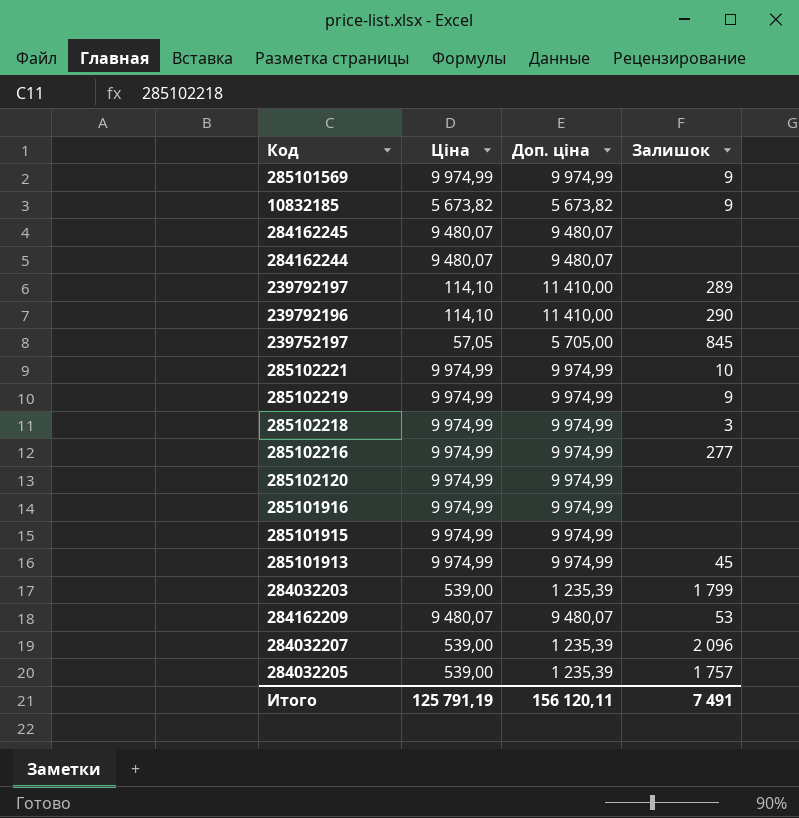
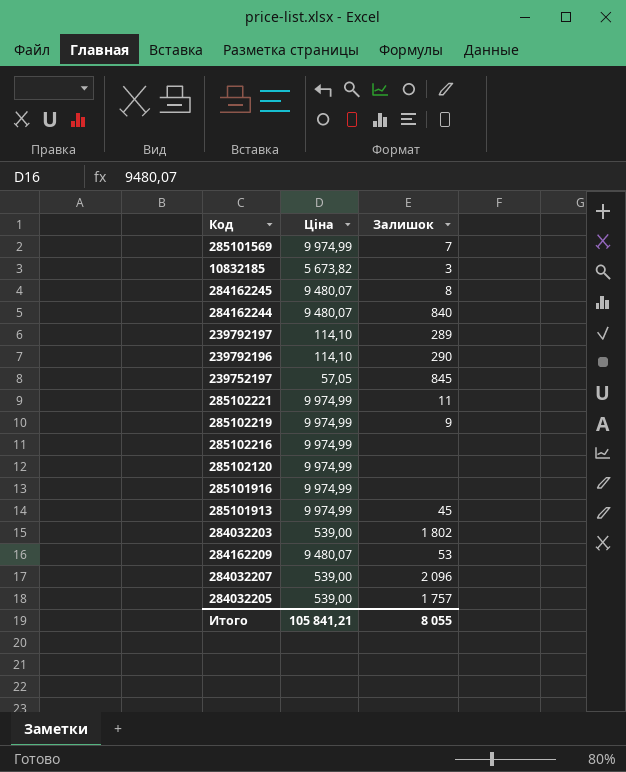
column Доп. ціна | position: 3 -> none
row 285102218: 9 974,99 | 9 974,99 | 3 -> none
row 285101915: 9 974,99 | 9 974,99 | none -> none
285101569 | Залишок: 9 -> 7
10832185 | Залишок: 9 -> 3
284162245 | Залишок: none -> 8
284162244 | Залишок: none -> 840
285102221 | Залишок: 10 -> 11
285102216 | Залишок: 277 -> none
284032203 | Залишок: 1 799 -> 1 802
Итого | Ціна: 125 791,19 -> 105 841,21
Итого | Залишок: 7 491 -> 8 055

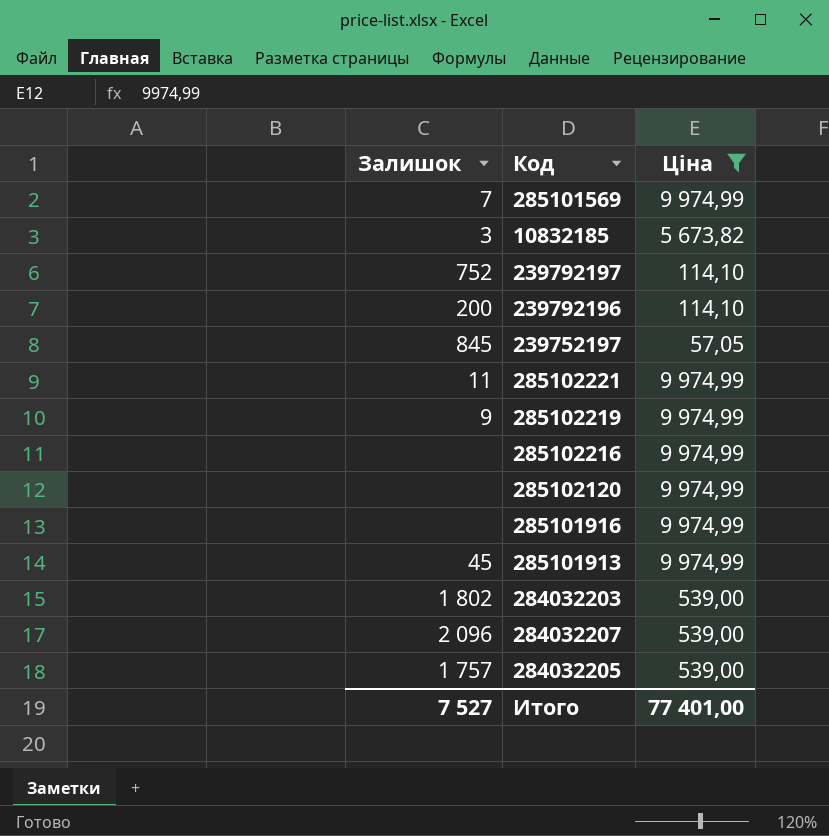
filter: none -> Ціна != 9 480,07
column Залишок | position: 3 -> 1
239792197 | Залишок: 289 -> 752
239792196 | Залишок: 290 -> 200
Итого | Залишок: 8 055 -> 7 527
Итого | Ціна: 105 841,21 -> 77 401,00

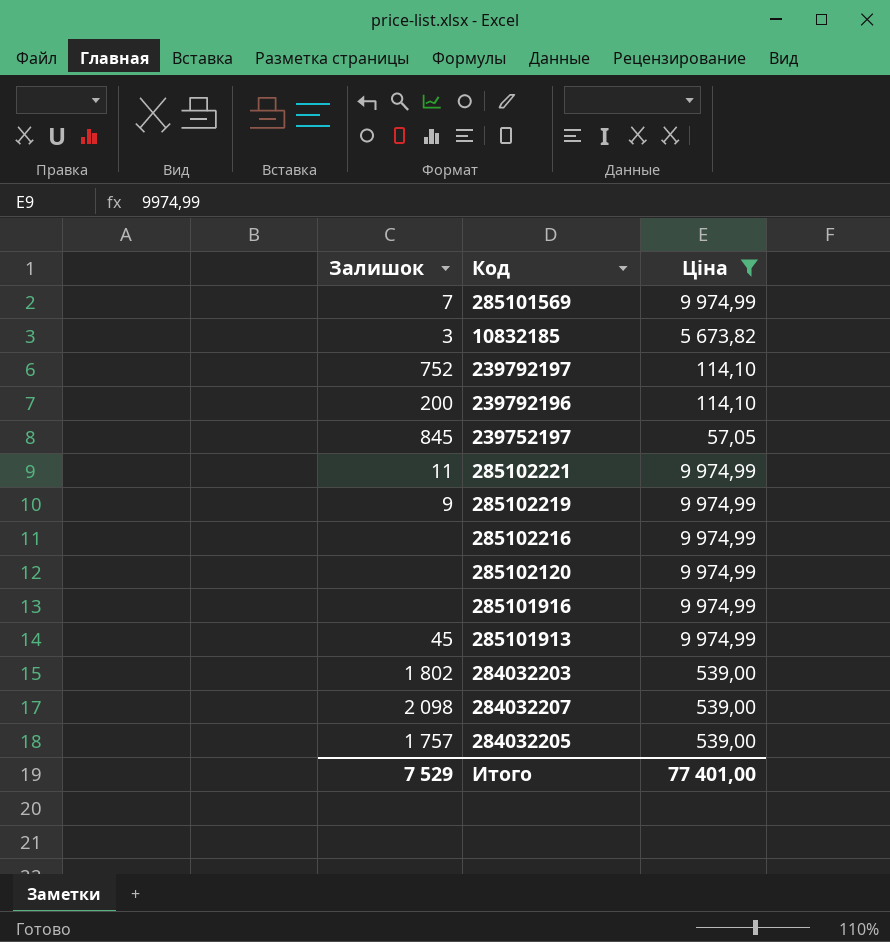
284032207 | Залишок: 2 096 -> 2 098
Итого | Залишок: 7 527 -> 7 529

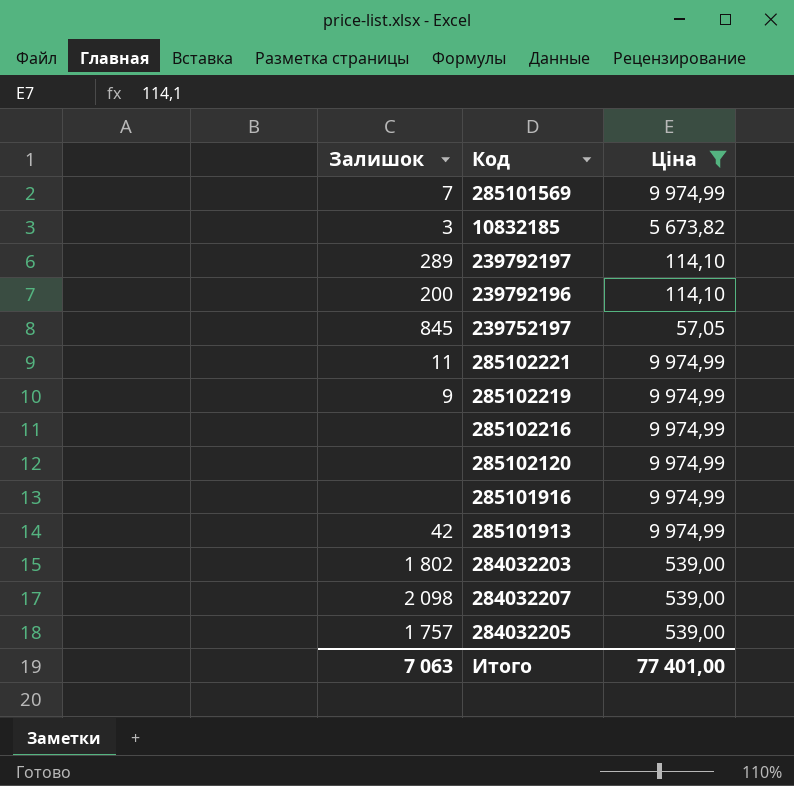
239792197 | Залишок: 752 -> 289
285101913 | Залишок: 45 -> 42
Итого | Залишок: 7 529 -> 7 063

